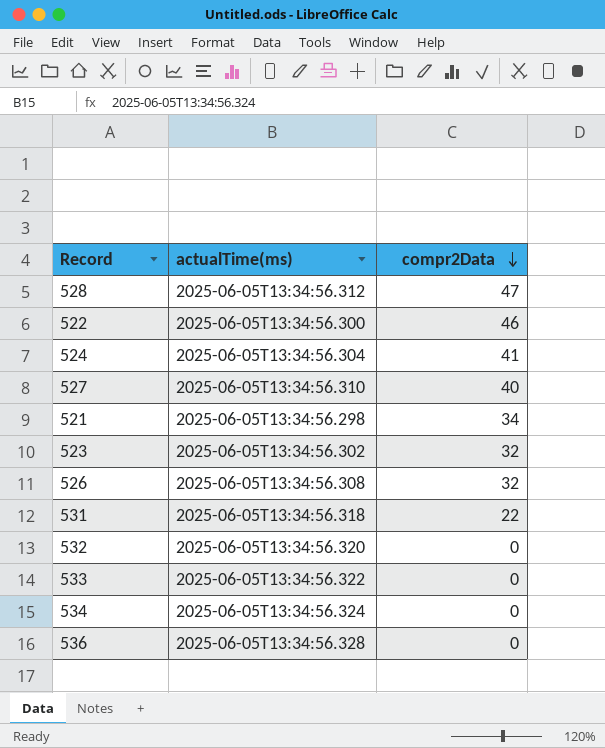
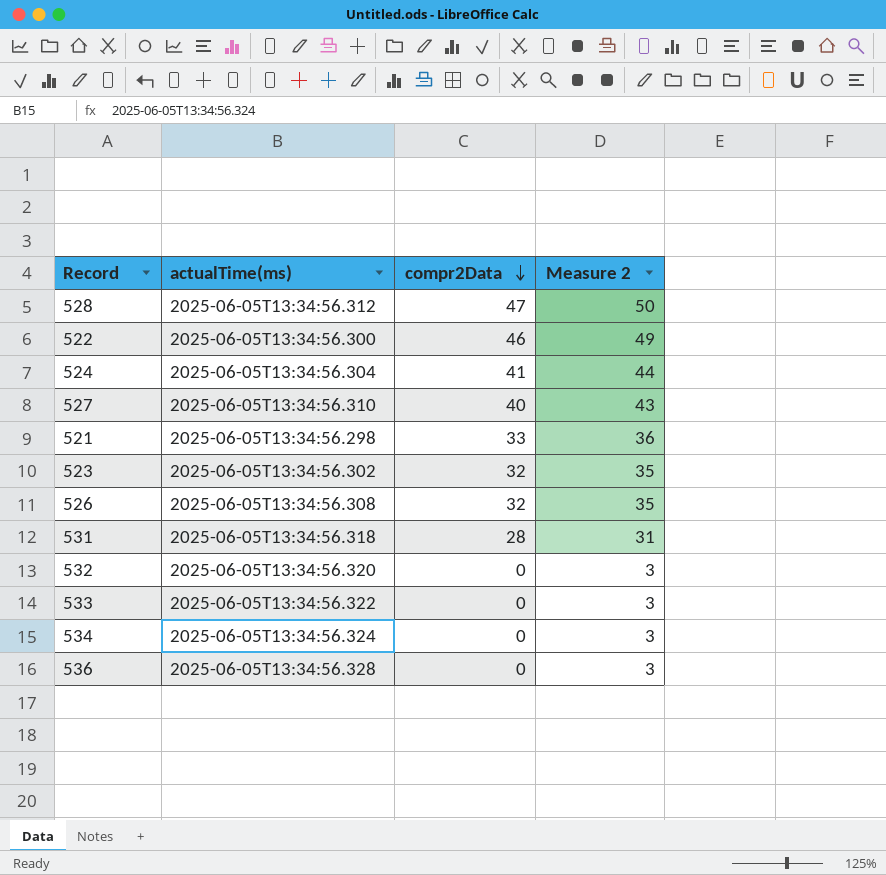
column Measure 2 | formula: none -> [compr2Data] + 3
521 | compr2Data: 34 -> 33
531 | compr2Data: 22 -> 28

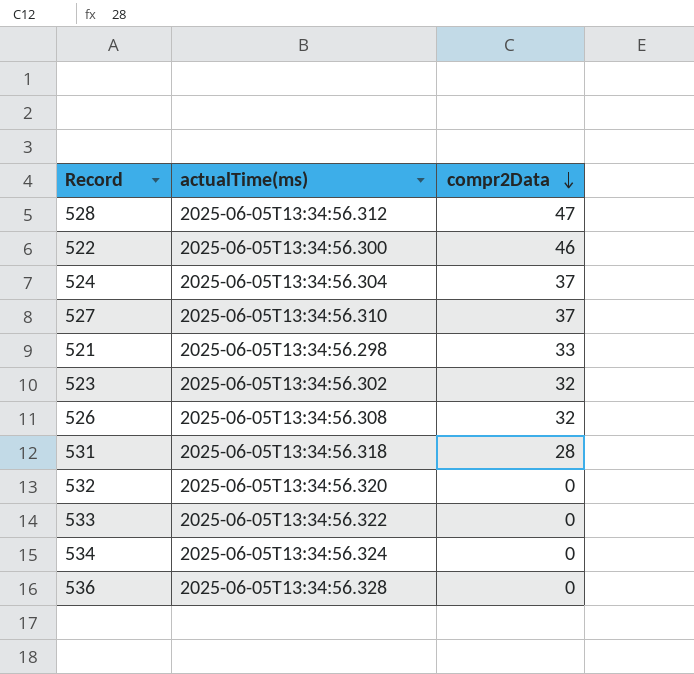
column Measure 2 | formula: [compr2Data] + 3 -> none
524 | compr2Data: 41 -> 37
527 | compr2Data: 40 -> 37

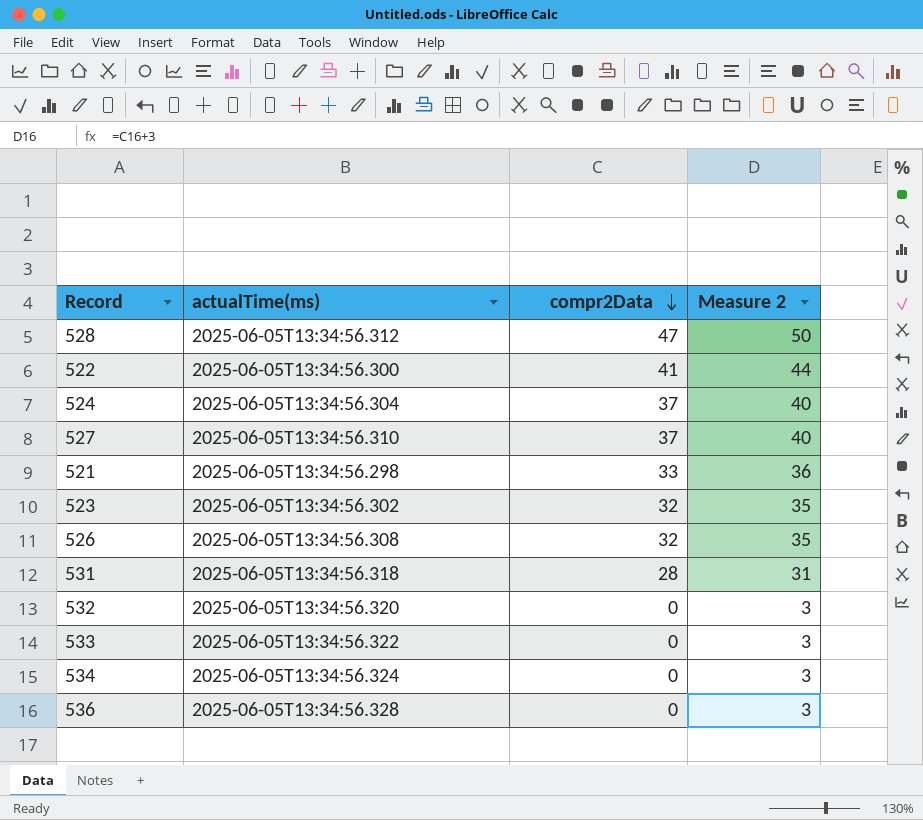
column Measure 2 | formula: none -> [compr2Data] + 3
522 | compr2Data: 46 -> 41

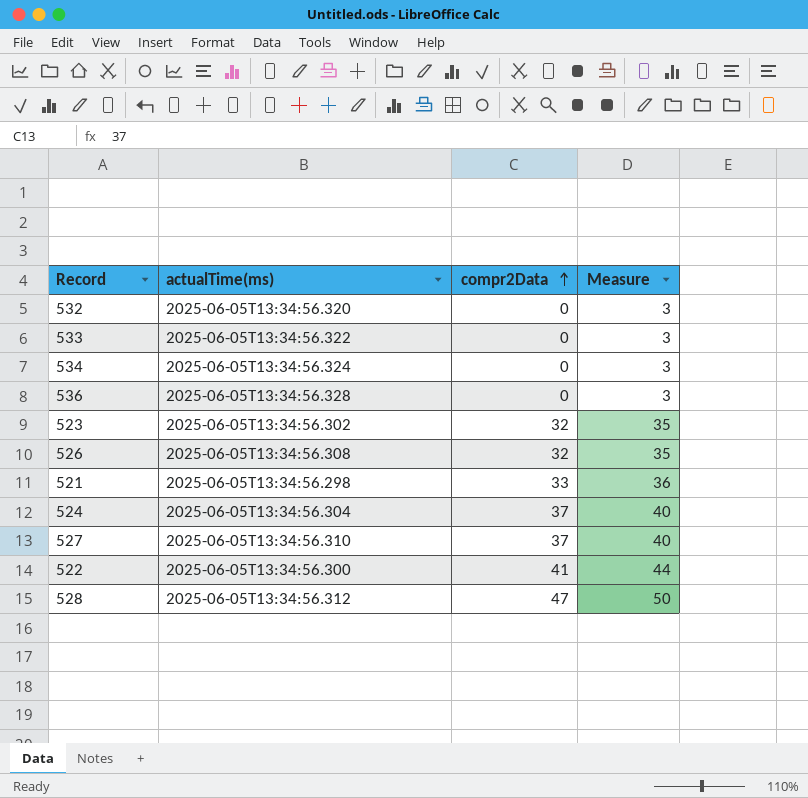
row order: compr2Data descending -> compr2Data ascending
column name: Measure 2 -> Measure
row 531: 2025-06-05T13:34:56.318 | 28 | 31 -> none

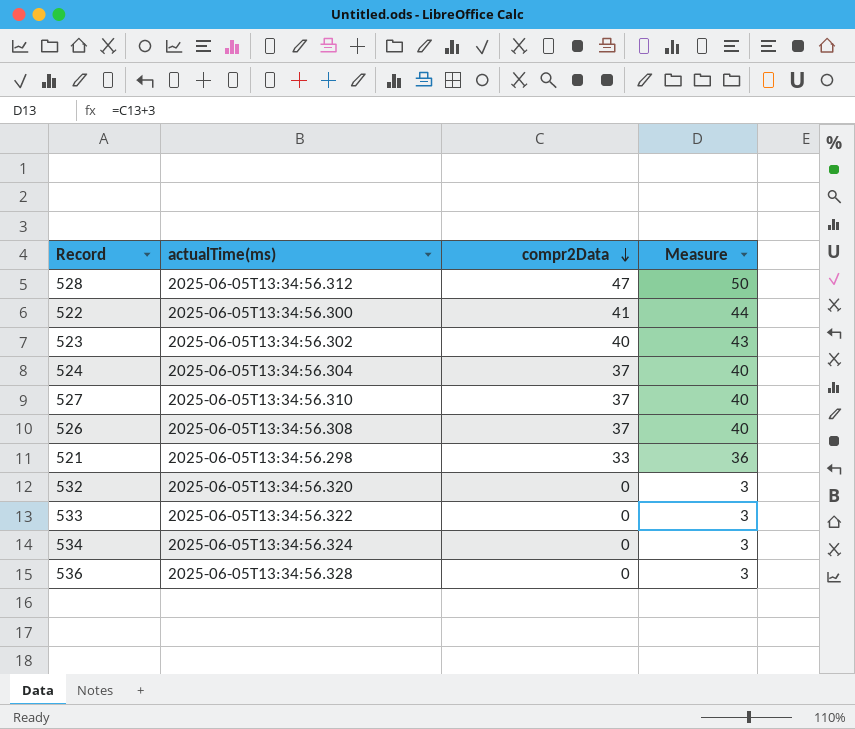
row order: compr2Data ascending -> compr2Data descending
523 | compr2Data: 32 -> 40
523 | Measure: 35 -> 43
526 | compr2Data: 32 -> 37
526 | Measure: 35 -> 40

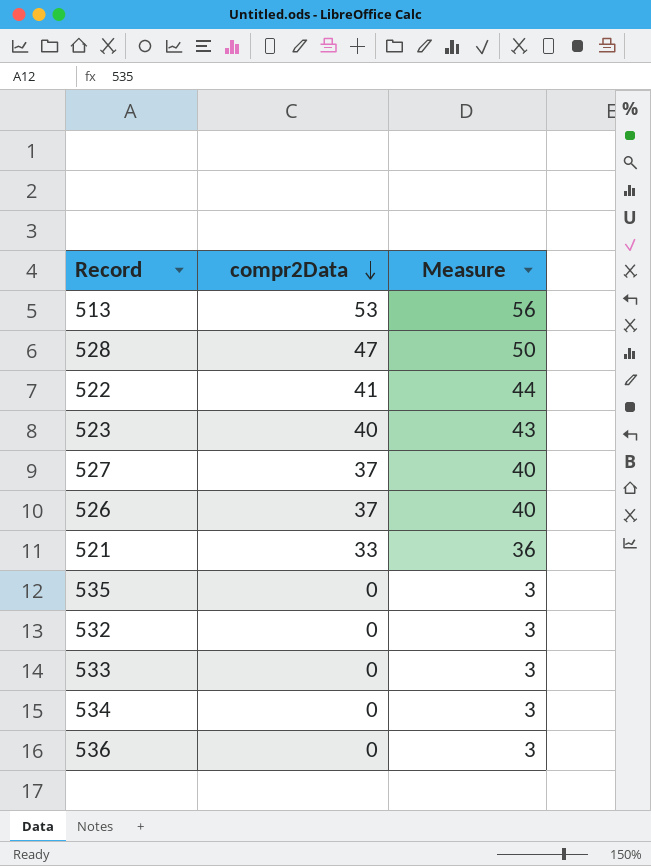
column actualTime(ms) | position: 2 -> none
row 524: 2025-06-05T13:34:56.304 | 37 | 40 -> none
row 513: none -> 53 | 56
row 535: none -> 0 | 3

